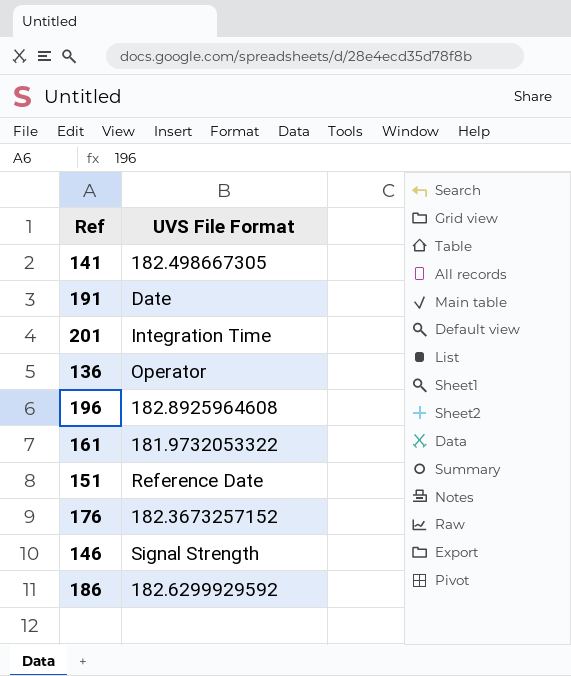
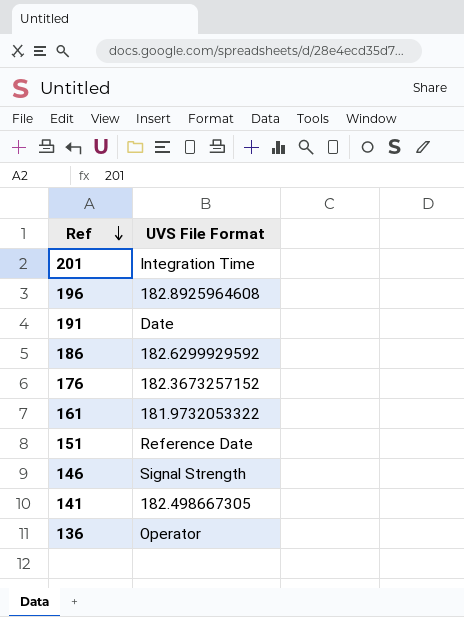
row order: none -> Ref descending

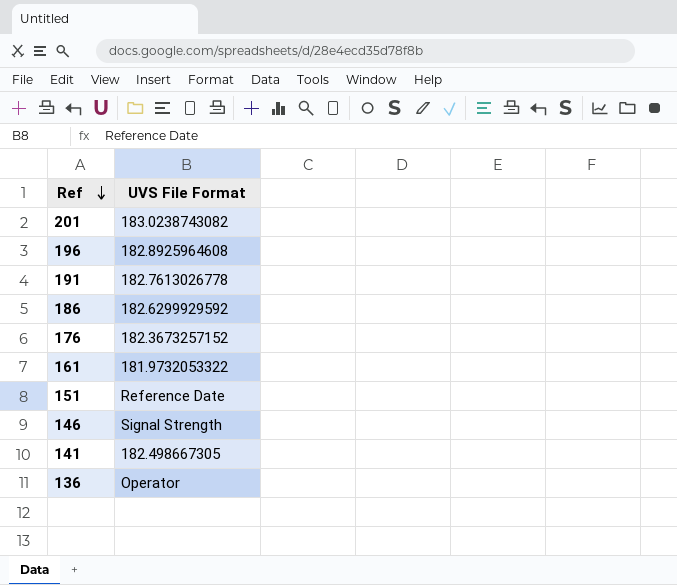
201 | UVS File Format: Integration Time -> 183.0238743082
191 | UVS File Format: Date -> 182.7613026778

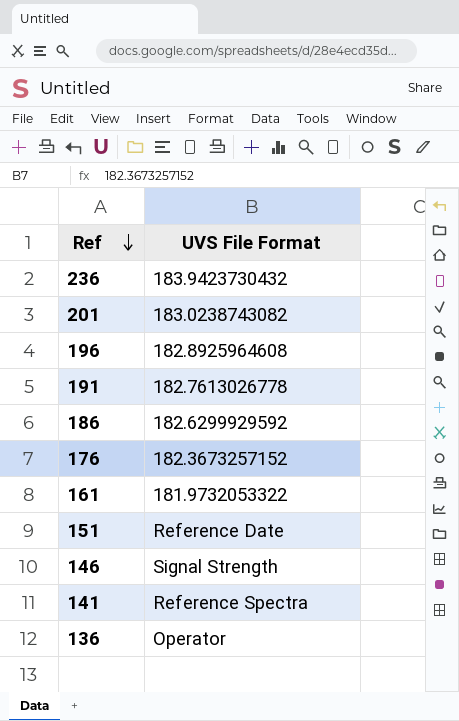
row 236: none -> 183.9423730432
141 | UVS File Format: 182.498667305 -> Reference Spectra

